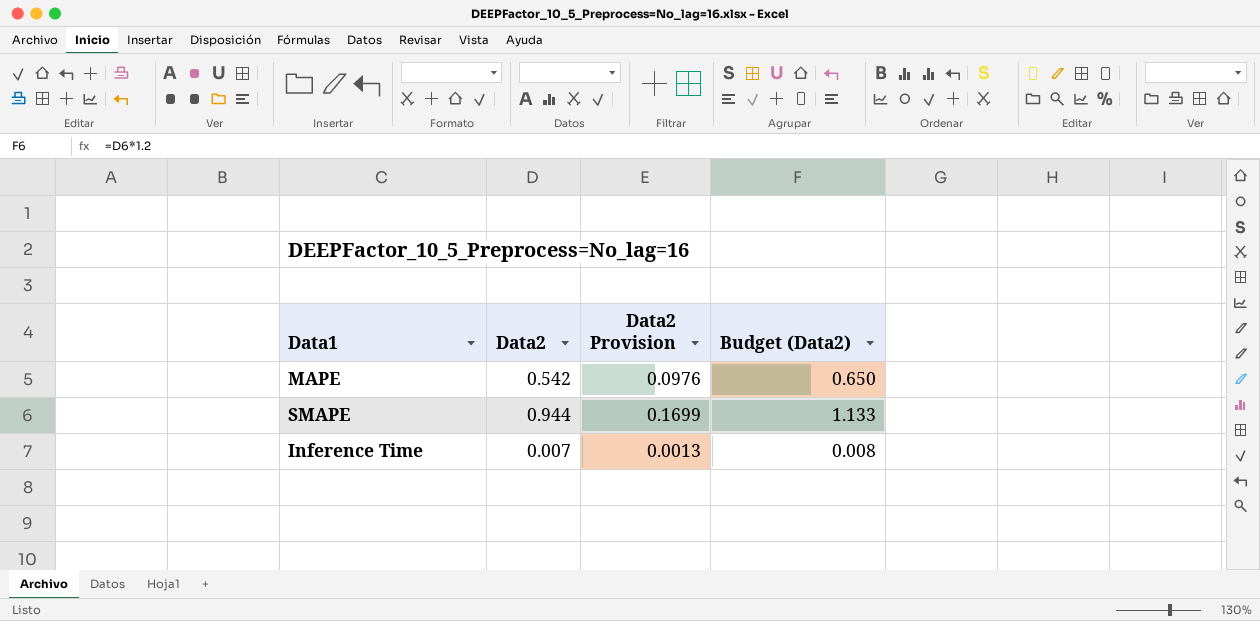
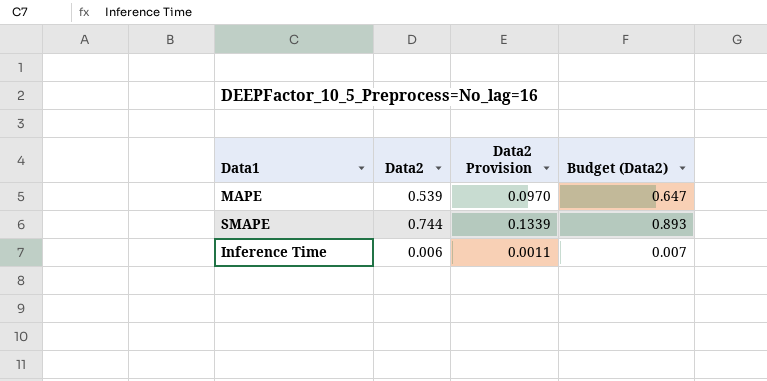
MAPE | Data2: 0.542 -> 0.539
MAPE | Data2 Provision: 0.0976 -> 0.0970
MAPE | Budget (Data2): 0.650 -> 0.647
SMAPE | Data2: 0.944 -> 0.744
SMAPE | Data2 Provision: 0.1699 -> 0.1339
SMAPE | Budget (Data2): 1.133 -> 0.893
Inference Time | Data2: 0.007 -> 0.006
Inference Time | Data2 Provision: 0.0013 -> 0.0011
Inference Time | Budget (Data2): 0.008 -> 0.007

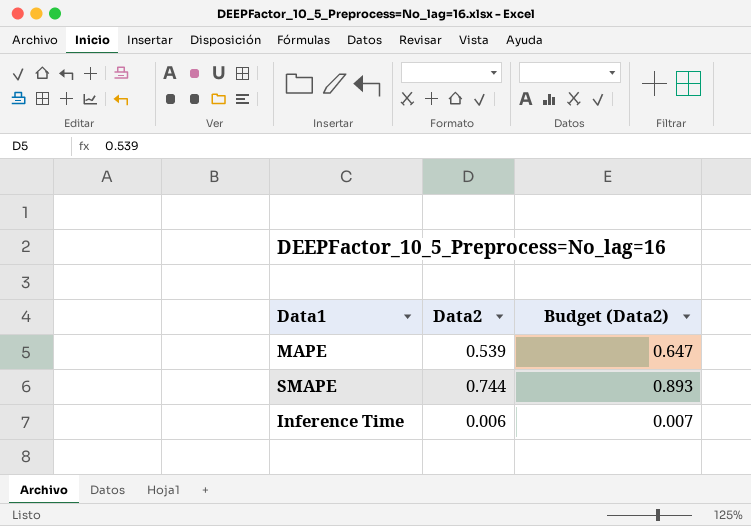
column Data2 Provision | formula: [Data2] * 0.18 -> none

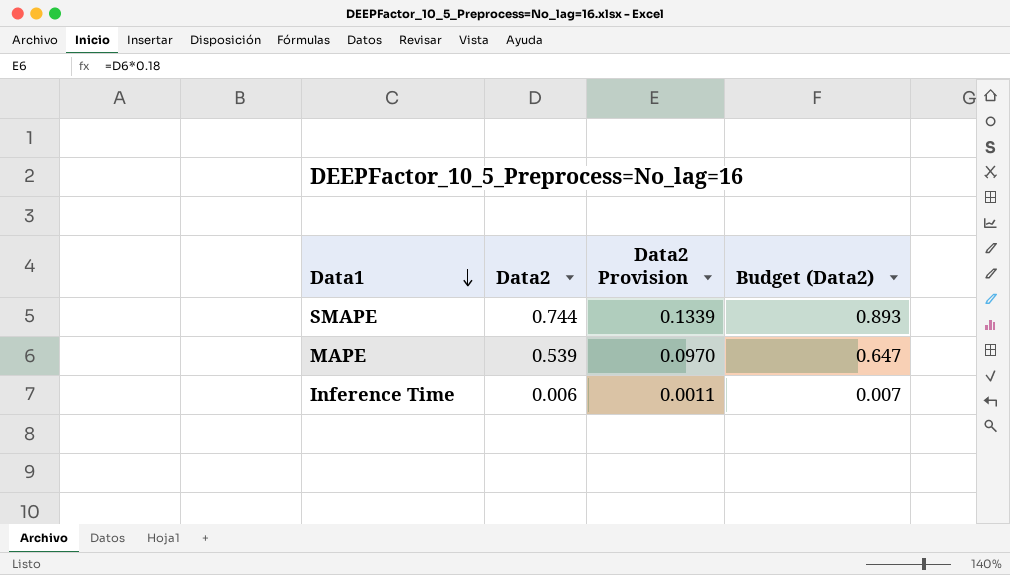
row order: none -> Data1 descending
column Data2 Provision | formula: none -> [Data2] * 0.18

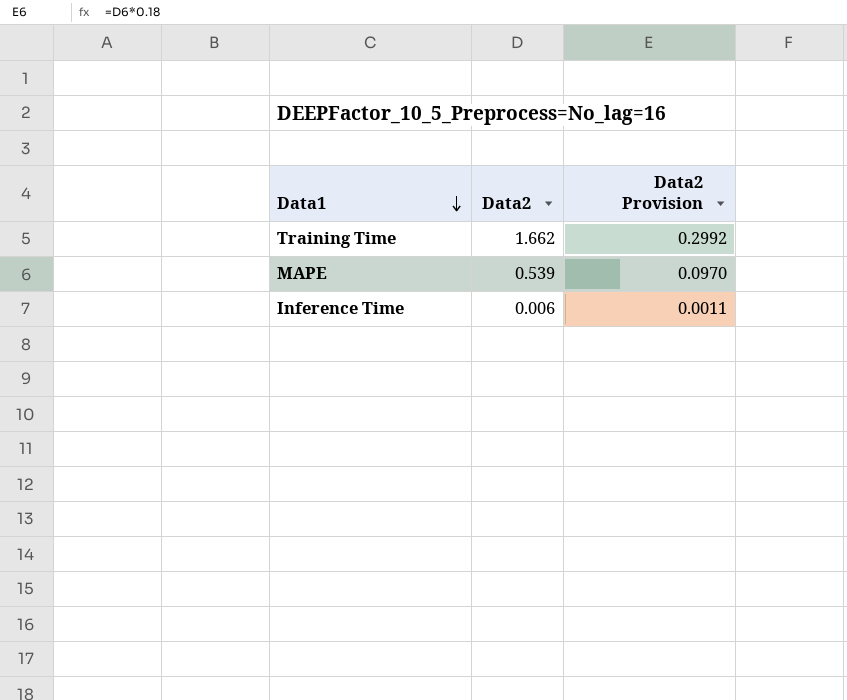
column Budget (Data2) | formula: [Data2] * 1.2 -> none
row SMAPE: 0.744 | 0.1339 | 0.893 -> none
row Training Time: none -> 1.662 | 0.2992

